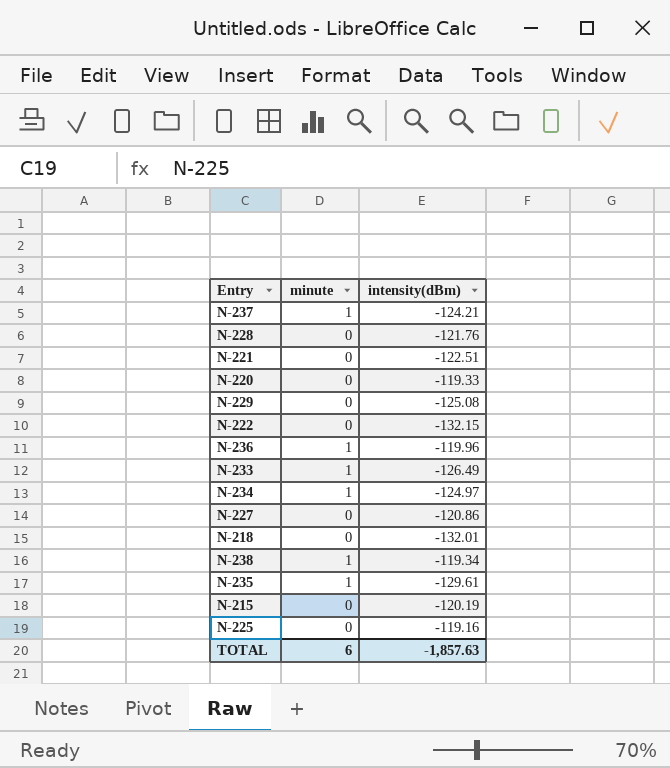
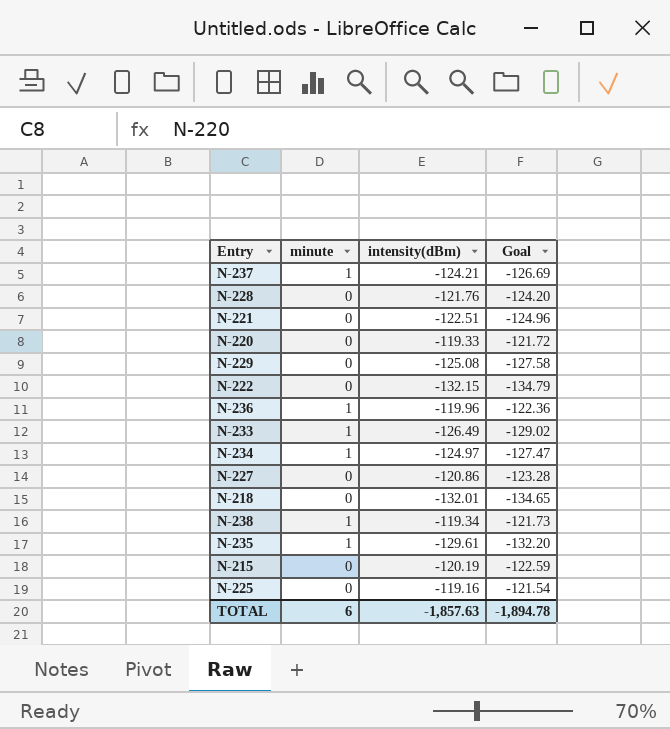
column Goal | formula: none -> [intensity(dBm)] * 1.02

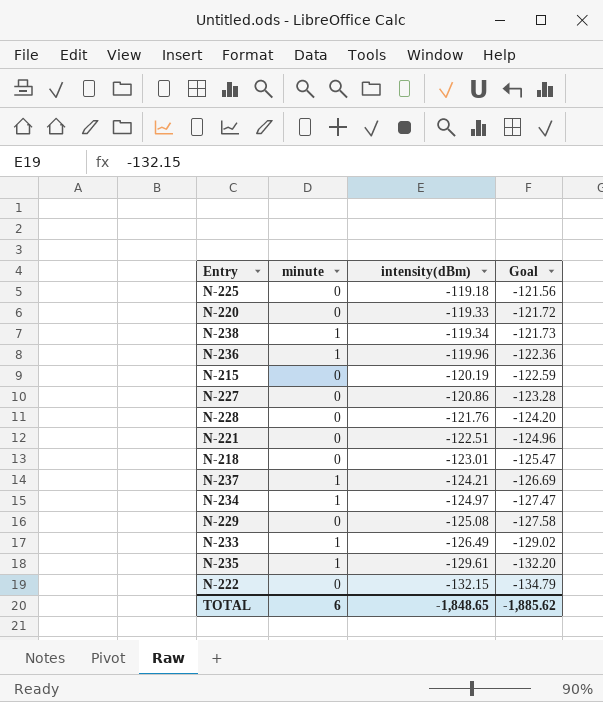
row order: none -> intensity(dBm) descending
N-225 | intensity(dBm): -119.16 -> -119.18
N-225 | Goal: -121.54 -> -121.56
N-218 | intensity(dBm): -132.01 -> -123.01
N-218 | Goal: -134.65 -> -125.47
TOTAL | intensity(dBm): -1,857.63 -> -1,848.65
TOTAL | Goal: -1,894.78 -> -1,885.62

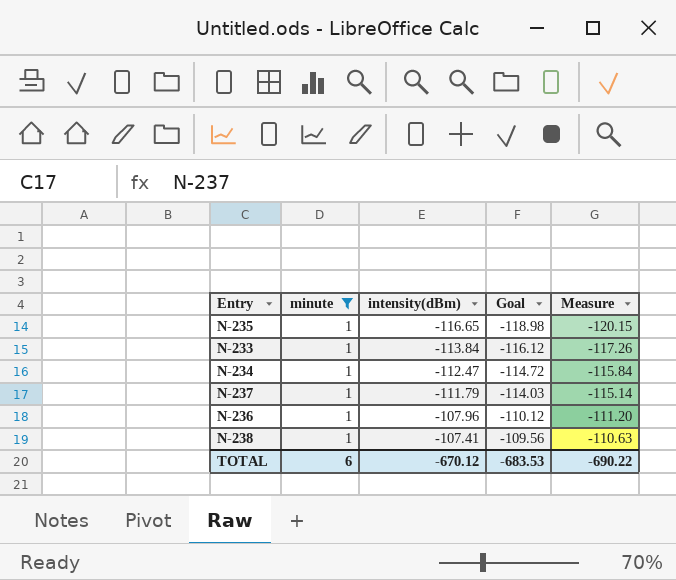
filter: none -> minute = 1
row order: intensity(dBm) descending -> intensity(dBm) ascending
column Measure | formula: none -> [intensity(dBm)] * 1.03
N-235 | intensity(dBm): -129.61 -> -116.65
N-235 | Goal: -132.20 -> -118.98
N-233 | intensity(dBm): -126.49 -> -113.84
N-233 | Goal: -129.02 -> -116.12
N-234 | intensity(dBm): -124.97 -> -112.47
N-234 | Goal: -127.47 -> -114.72
N-237 | intensity(dBm): -124.21 -> -111.79
N-237 | Goal: -126.69 -> -114.03
N-236 | intensity(dBm): -119.96 -> -107.96
N-236 | Goal: -122.36 -> -110.12
N-238 | intensity(dBm): -119.34 -> -107.41
N-238 | Goal: -121.73 -> -109.56
TOTAL | intensity(dBm): -1,848.65 -> -670.12
TOTAL | Goal: -1,885.62 -> -683.53

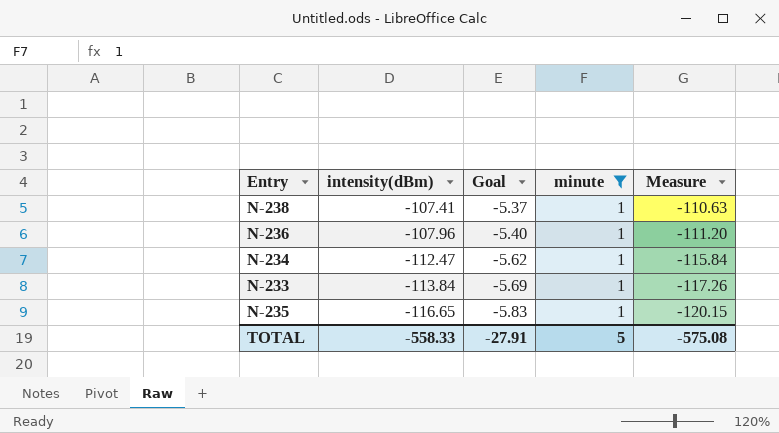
row order: intensity(dBm) ascending -> intensity(dBm) descending
column Goal | formula: [intensity(dBm)] * 1.02 -> [intensity(dBm)] * 0.05
column minute | position: 2 -> 4
row N-237: 1 | -111.79 | -114.03 | -115.14 -> none
TOTAL | intensity(dBm): -670.12 -> -558.33
TOTAL | Goal: -683.53 -> -27.91
TOTAL | minute: 6 -> 5
TOTAL | Measure: -690.22 -> -575.08

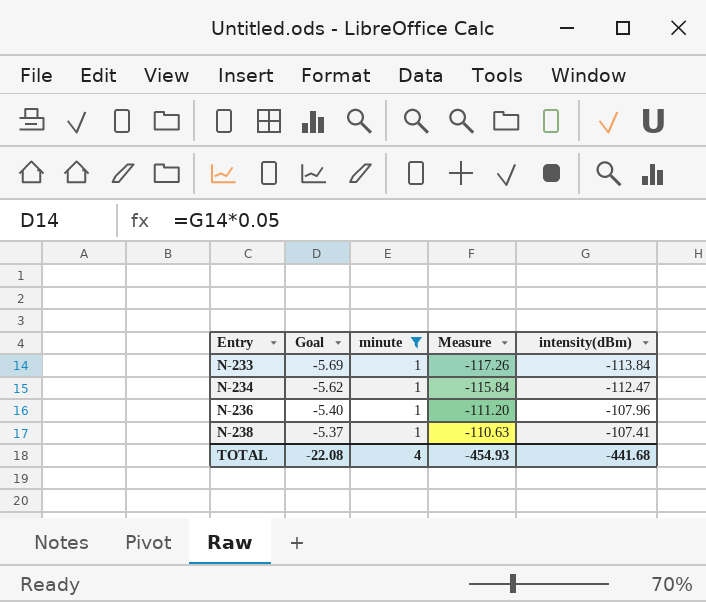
row order: intensity(dBm) descending -> Entry ascending
column intensity(dBm) | position: 2 -> 5
row N-235: -116.65 | -5.83 | 1 | -120.15 -> none
TOTAL | Goal: -27.91 -> -22.08
TOTAL | minute: 5 -> 4
TOTAL | Measure: -575.08 -> -454.93
TOTAL | intensity(dBm): -558.33 -> -441.68

